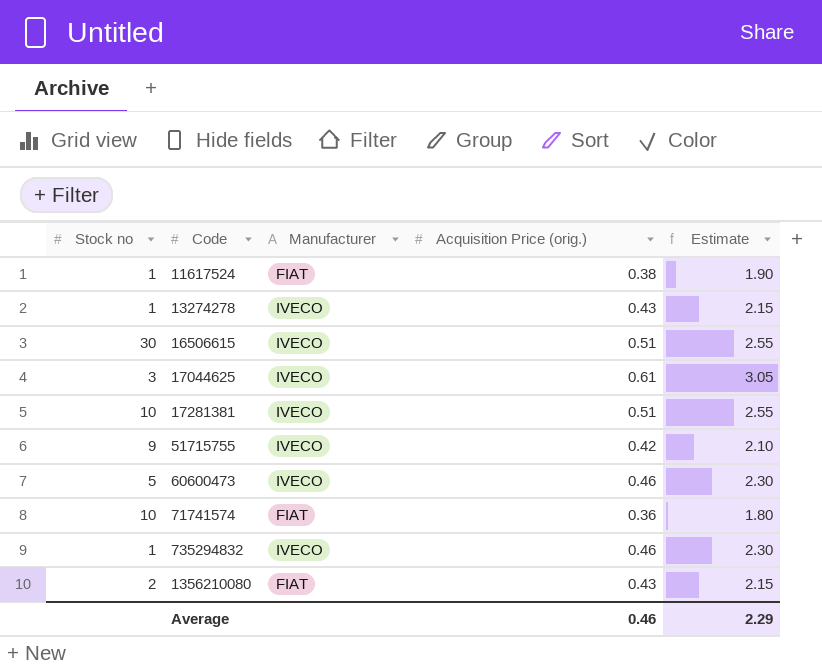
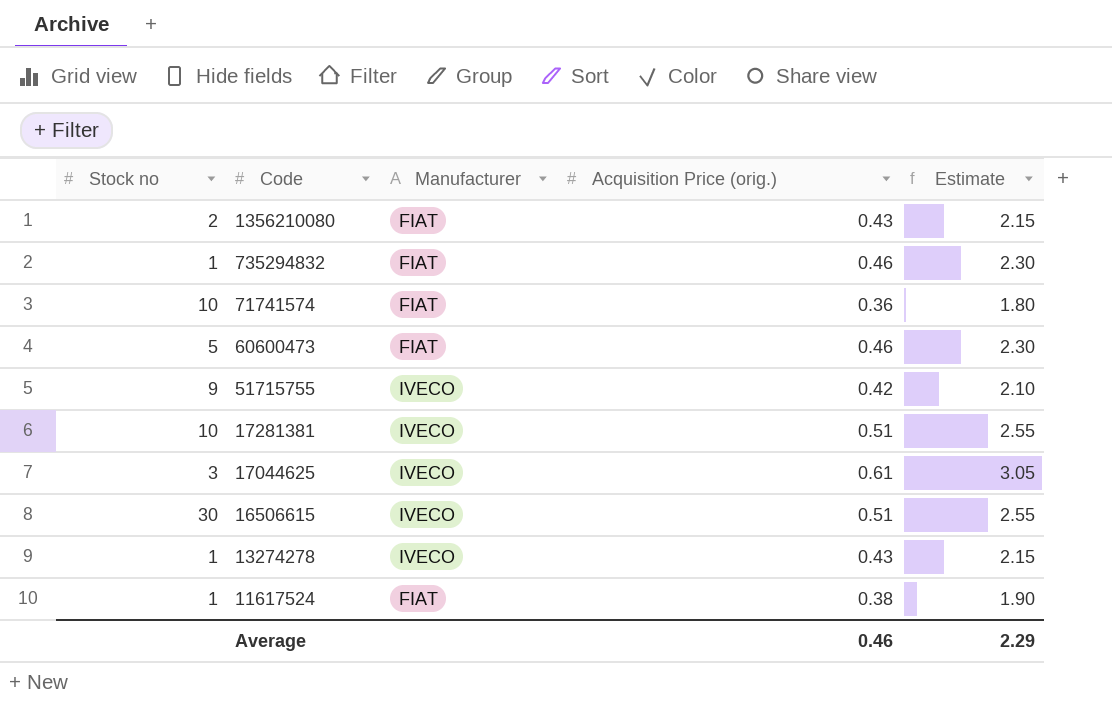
row order: Code ascending -> Code descending
735294832 | Manufacturer: IVECO -> FIAT
60600473 | Manufacturer: IVECO -> FIAT

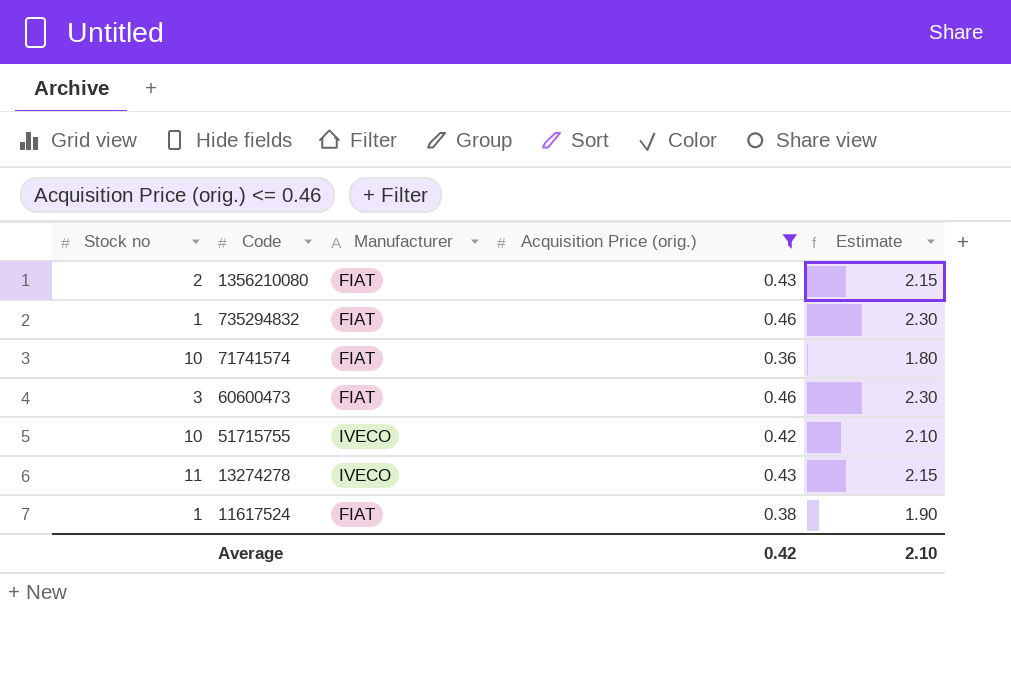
filter: none -> Acquisition Price (orig.) <= 0.46
60600473 | Stock no: 5 -> 3
51715755 | Stock no: 9 -> 10
13274278 | Stock no: 1 -> 11
Average | Acquisition Price (orig.): 0.46 -> 0.42
Average | Estimate: 2.29 -> 2.10

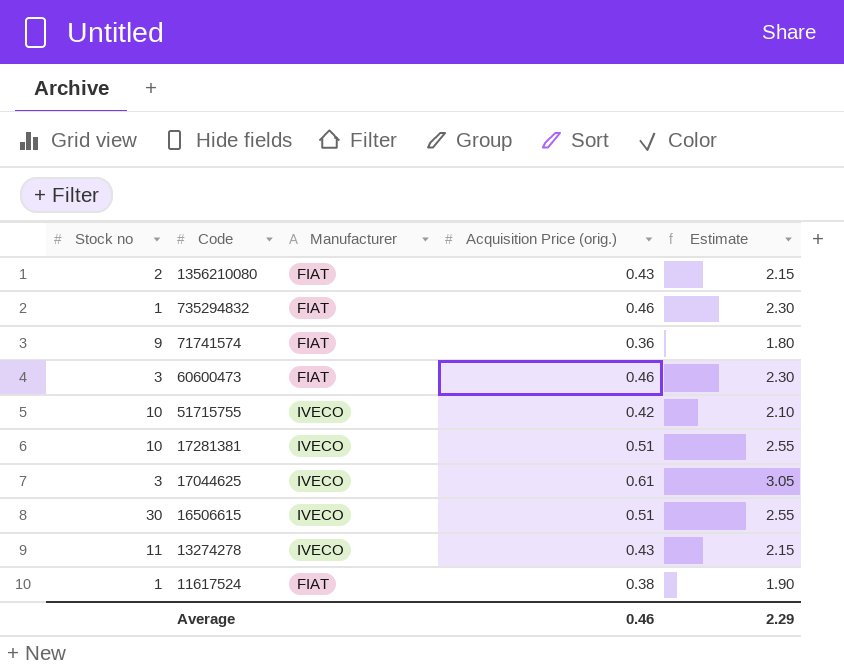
filter: Acquisition Price (orig.) <= 0.46 -> none
71741574 | Stock no: 10 -> 9
Average | Acquisition Price (orig.): 0.42 -> 0.46
Average | Estimate: 2.10 -> 2.29

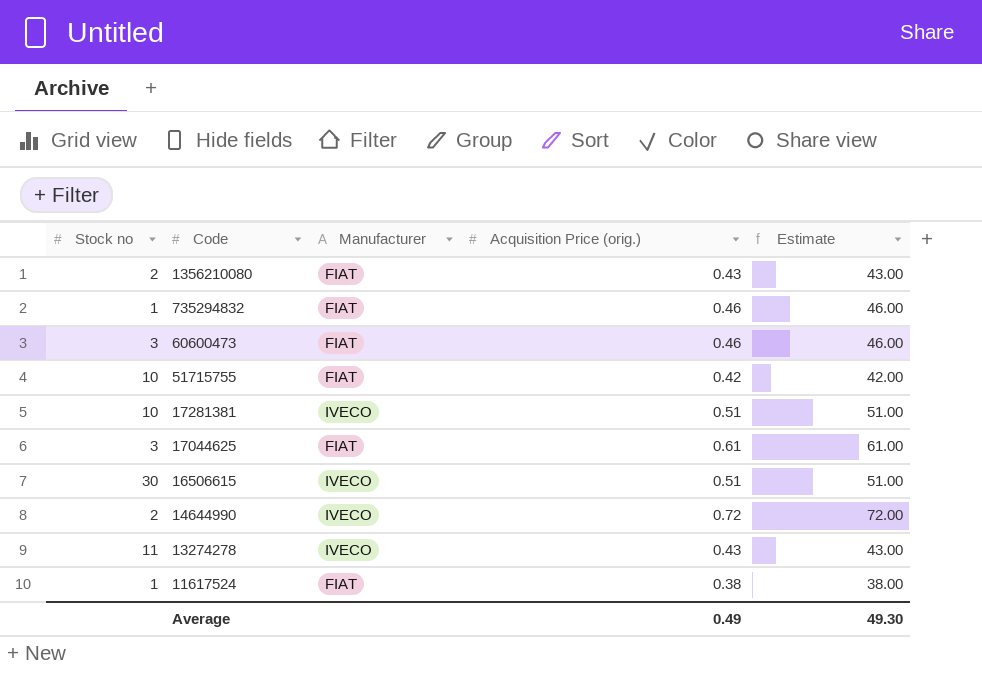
column Estimate | formula: [Acquisition Price (orig.)] * 5 -> [Acquisition Price (orig.)] * 100
row 71741574: 9 | FIAT | 0.36 | 1.80 -> none
51715755 | Manufacturer: IVECO -> FIAT
17044625 | Manufacturer: IVECO -> FIAT
row 14644990: none -> 2 | IVECO | 0.72 | 72.00
Average | Acquisition Price (orig.): 0.46 -> 0.49
Average | Estimate: 2.29 -> 49.30

